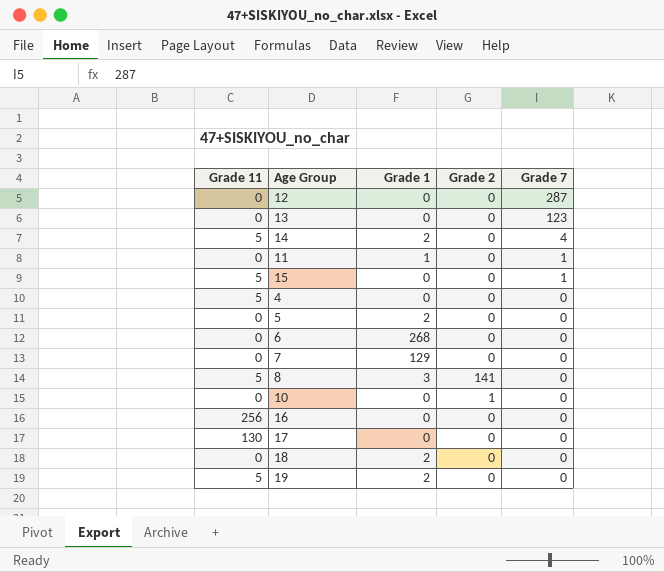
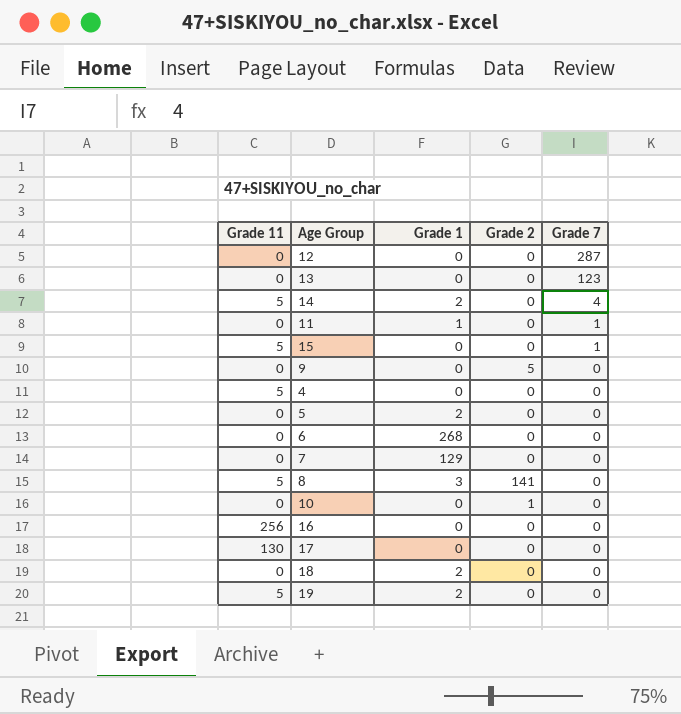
row 9: none -> 0 | 0 | 5 | 0

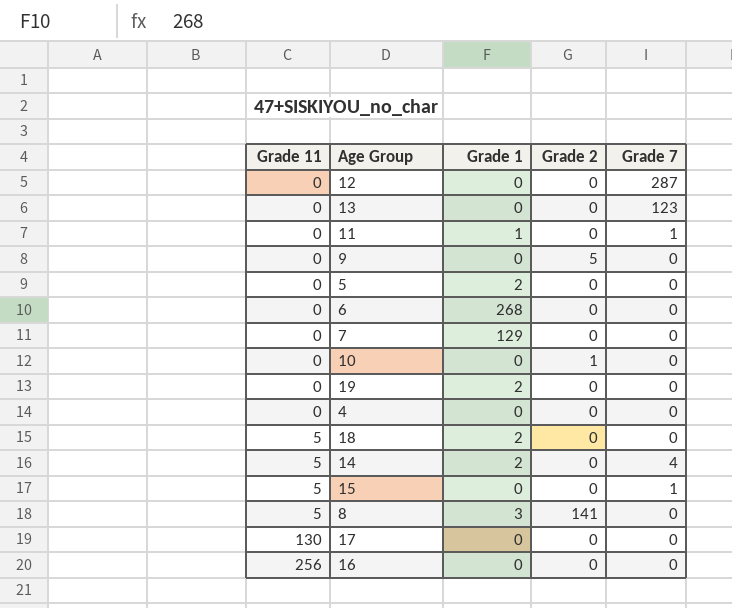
row order: Grade 7 descending -> Grade 11 ascending
19 | Grade 11: 5 -> 0
4 | Grade 11: 5 -> 0
18 | Grade 11: 0 -> 5

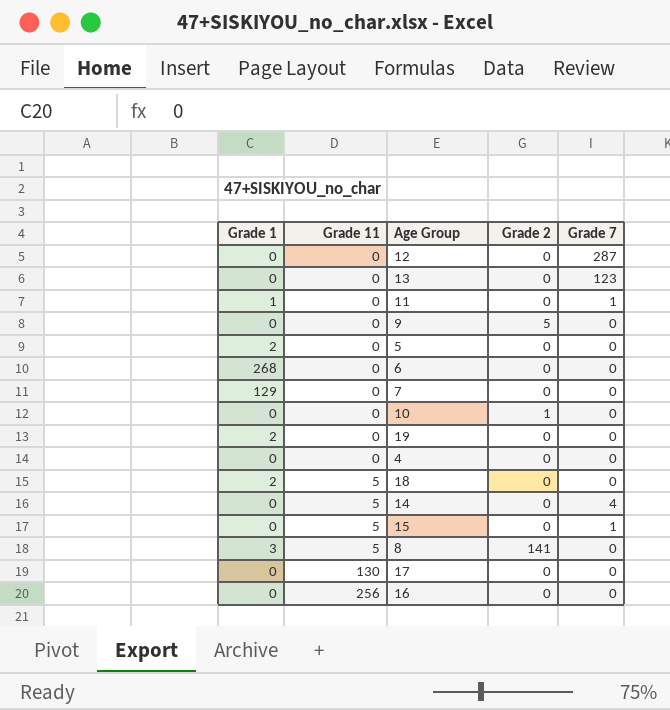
column Grade 1 | position: 3 -> 1
14 | Grade 1: 2 -> 0

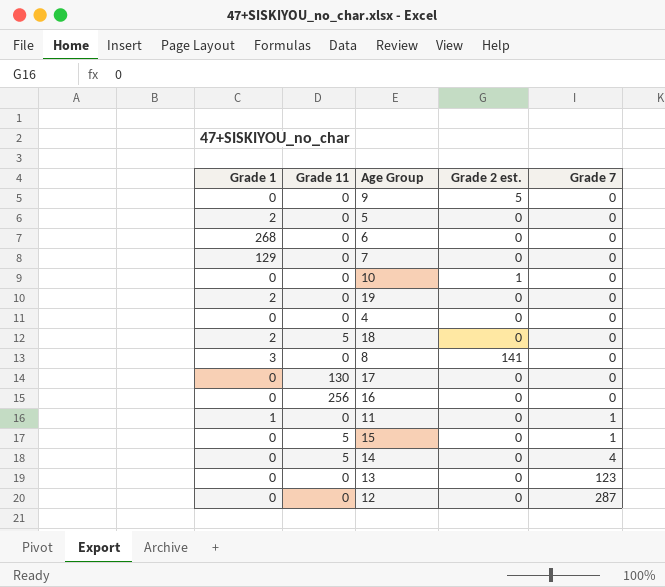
row order: Grade 11 ascending -> Grade 7 ascending
column name: Grade 2 -> Grade 2 est.
8 | Grade 11: 5 -> 0

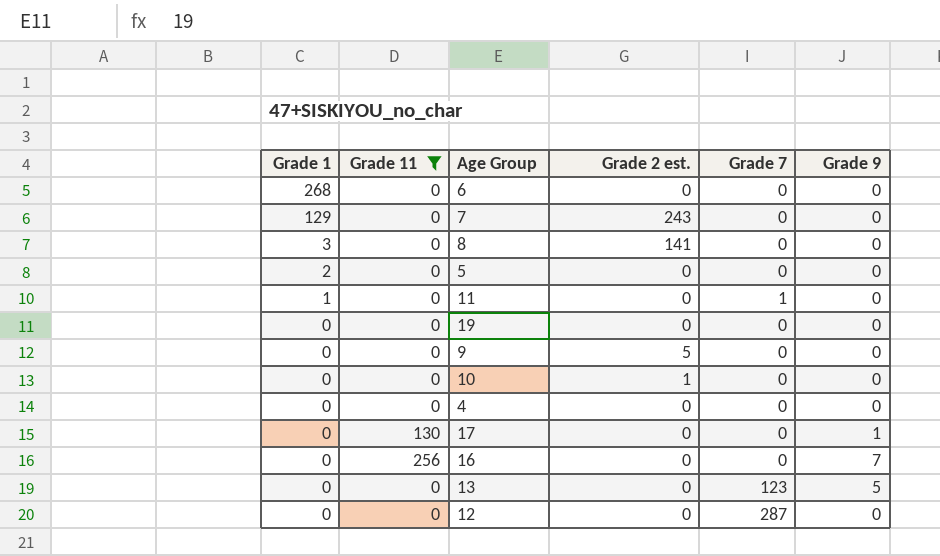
filter: none -> Grade 11 != 5
row order: Grade 7 ascending -> Grade 1 descending
column Grade 9 | position: none -> 6
7 | Grade 2 est.: 0 -> 243
19 | Grade 1: 2 -> 0

